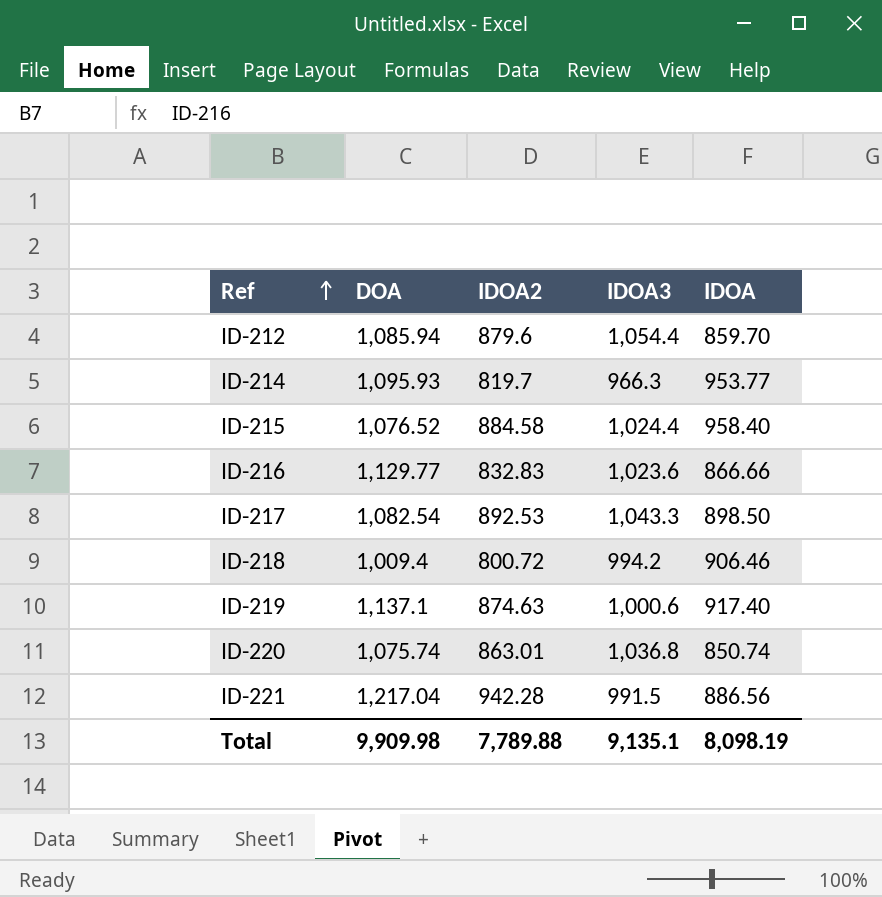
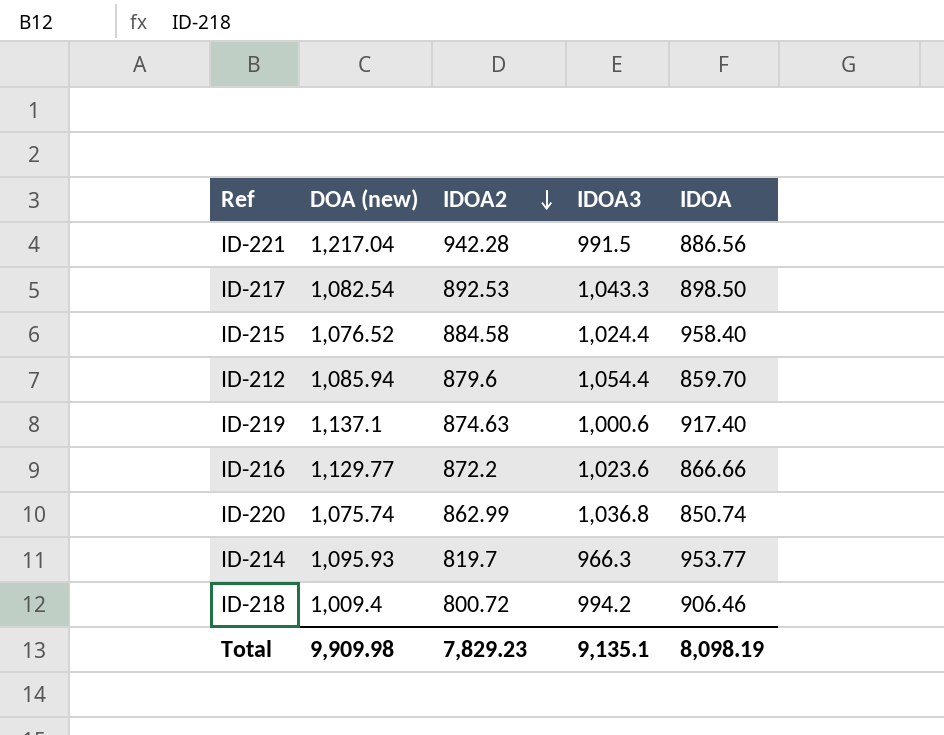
row order: Ref ascending -> IDOA2 descending
column name: DOA -> DOA (new)
ID-216 | IDOA2: 832.83 -> 872.2
ID-220 | IDOA2: 863.01 -> 862.99
Total | IDOA2: 7,789.88 -> 7,829.23

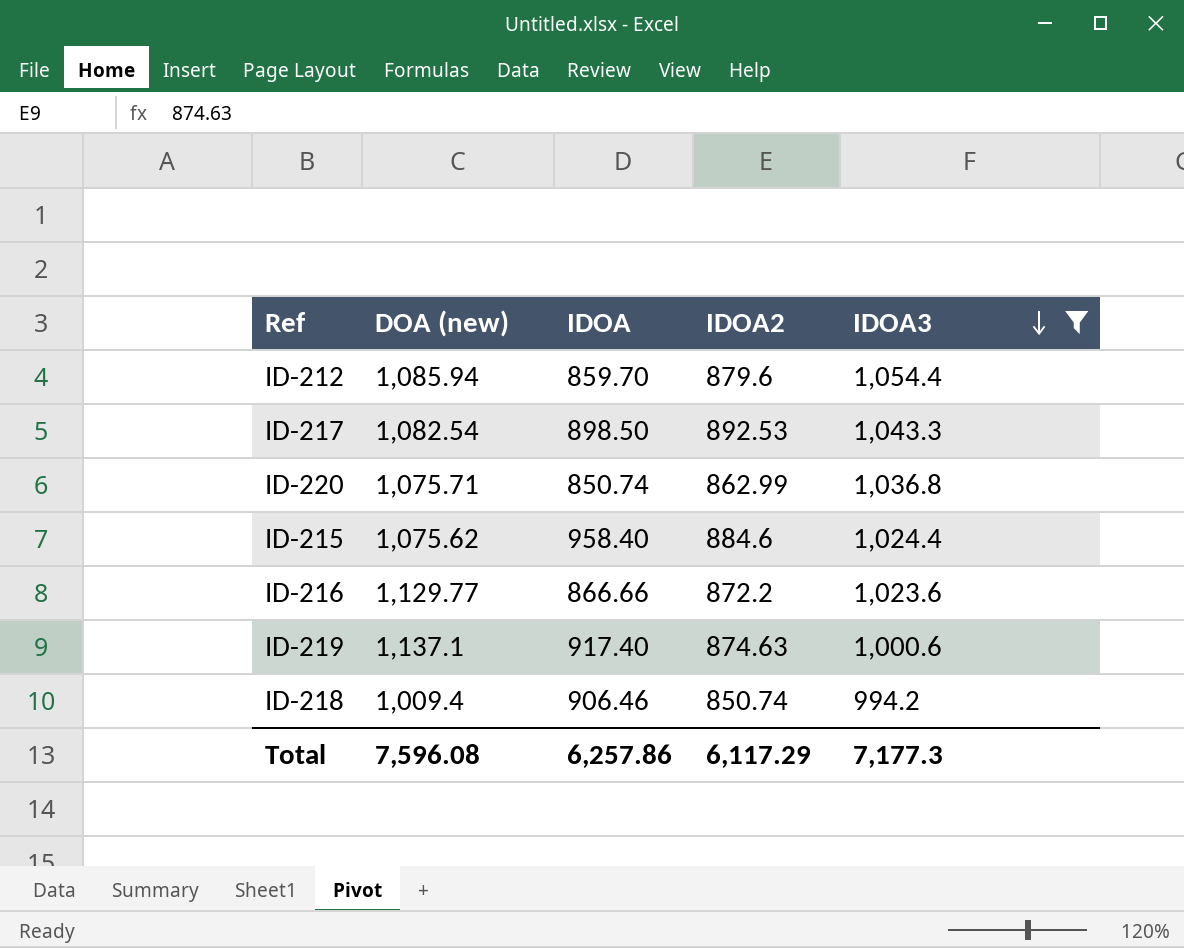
filter: none -> IDOA3 >= 994.2
row order: IDOA2 descending -> IDOA3 descending
column IDOA | position: 5 -> 3
ID-220 | DOA (new): 1,075.74 -> 1,075.71
ID-215 | DOA (new): 1,076.52 -> 1,075.62
ID-215 | IDOA2: 884.58 -> 884.6
ID-218 | IDOA2: 800.72 -> 850.74
Total | DOA (new): 9,909.98 -> 7,596.08
Total | IDOA: 8,098.19 -> 6,257.86
Total | IDOA2: 7,829.23 -> 6,117.29
Total | IDOA3: 9,135.1 -> 7,177.3

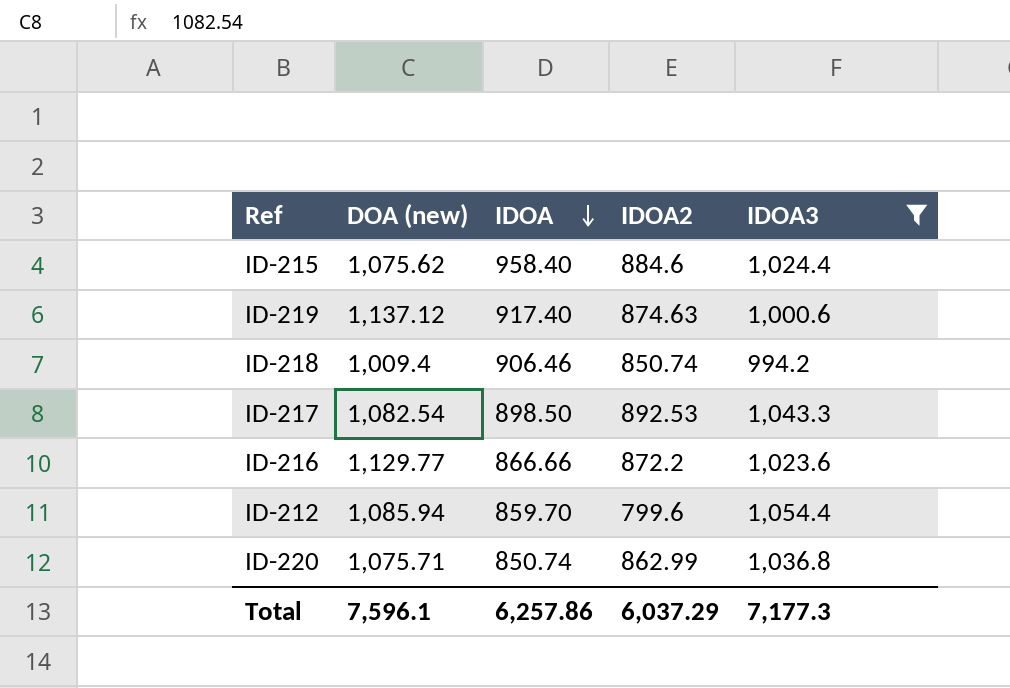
row order: IDOA3 descending -> IDOA descending
ID-219 | DOA (new): 1,137.1 -> 1,137.12
ID-212 | IDOA2: 879.6 -> 799.6
Total | DOA (new): 7,596.08 -> 7,596.1
Total | IDOA2: 6,117.29 -> 6,037.29

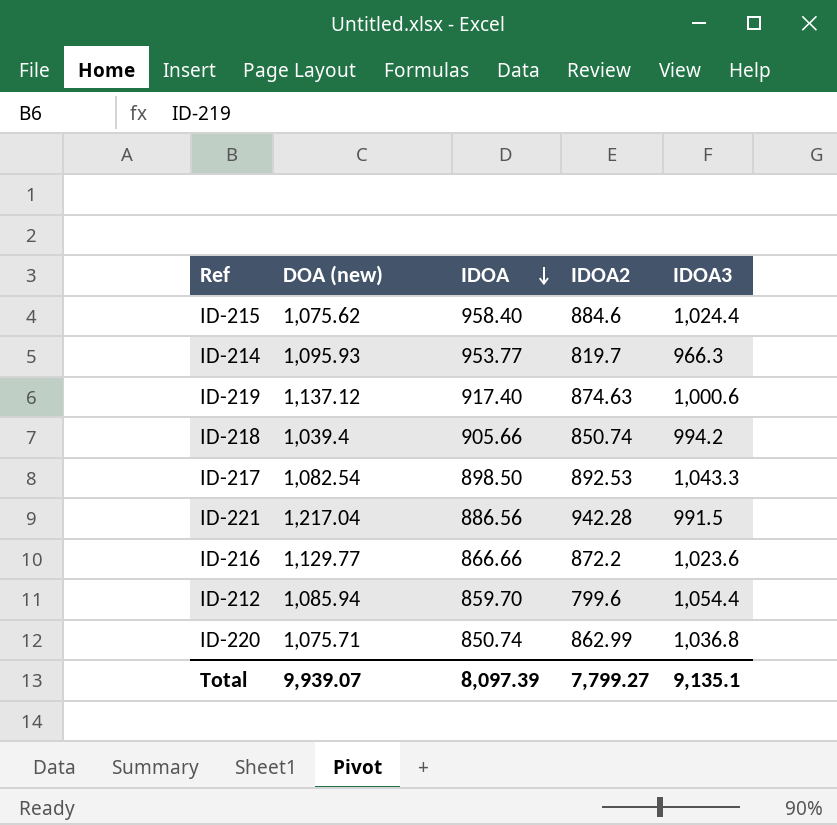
filter: IDOA3 >= 994.2 -> none
ID-218 | DOA (new): 1,009.4 -> 1,039.4
ID-218 | IDOA: 906.46 -> 905.66
Total | DOA (new): 7,596.1 -> 9,939.07
Total | IDOA: 6,257.86 -> 8,097.39
Total | IDOA2: 6,037.29 -> 7,799.27
Total | IDOA3: 7,177.3 -> 9,135.1

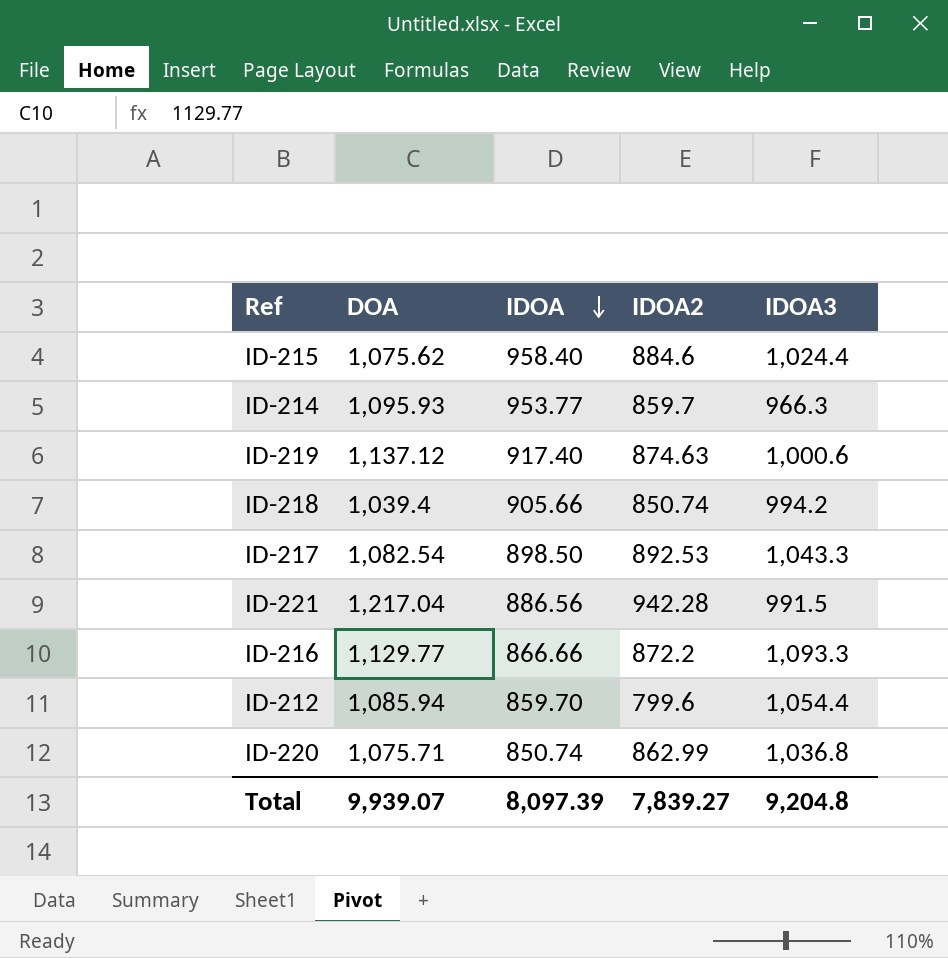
column name: DOA (new) -> DOA
ID-214 | IDOA2: 819.7 -> 859.7
ID-216 | IDOA3: 1,023.6 -> 1,093.3
Total | IDOA2: 7,799.27 -> 7,839.27
Total | IDOA3: 9,135.1 -> 9,204.8

